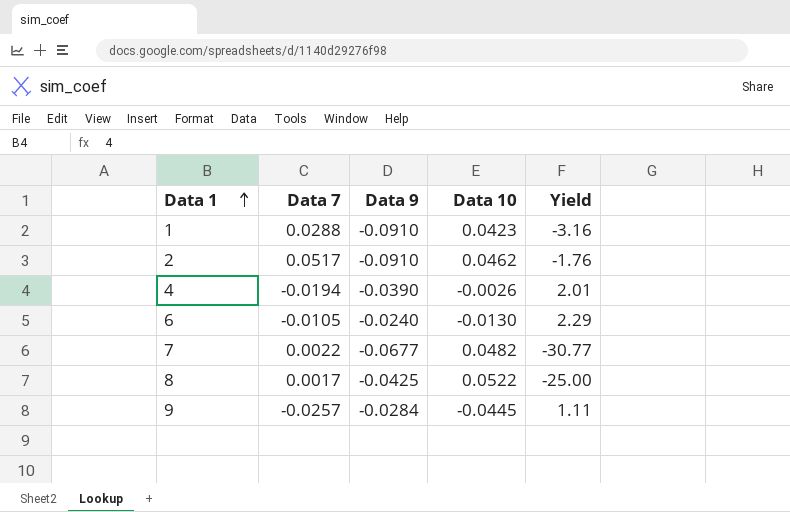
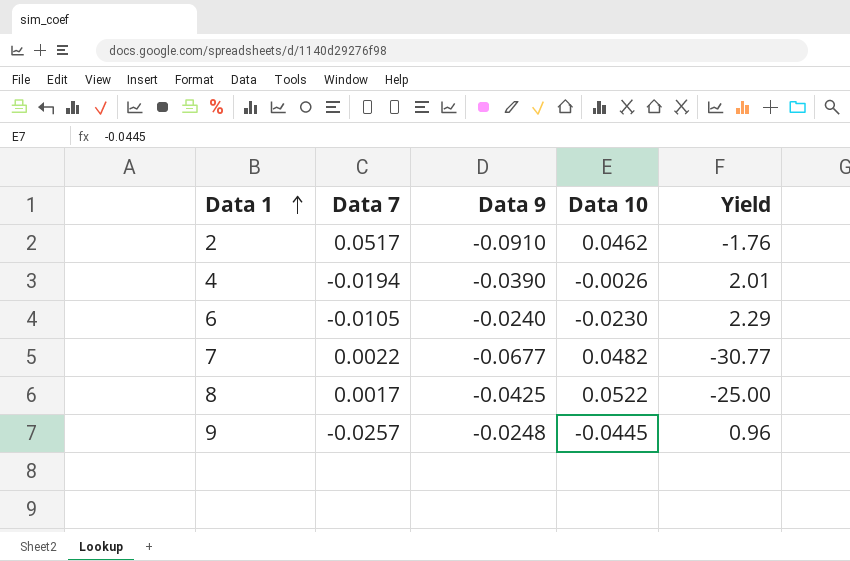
row 1: 0.0288 | -0.0910 | 0.0423 | -3.16 -> none
6 | Data 10: -0.0130 -> -0.0230
9 | Data 9: -0.0284 -> -0.0248
9 | Yield: 1.11 -> 0.96

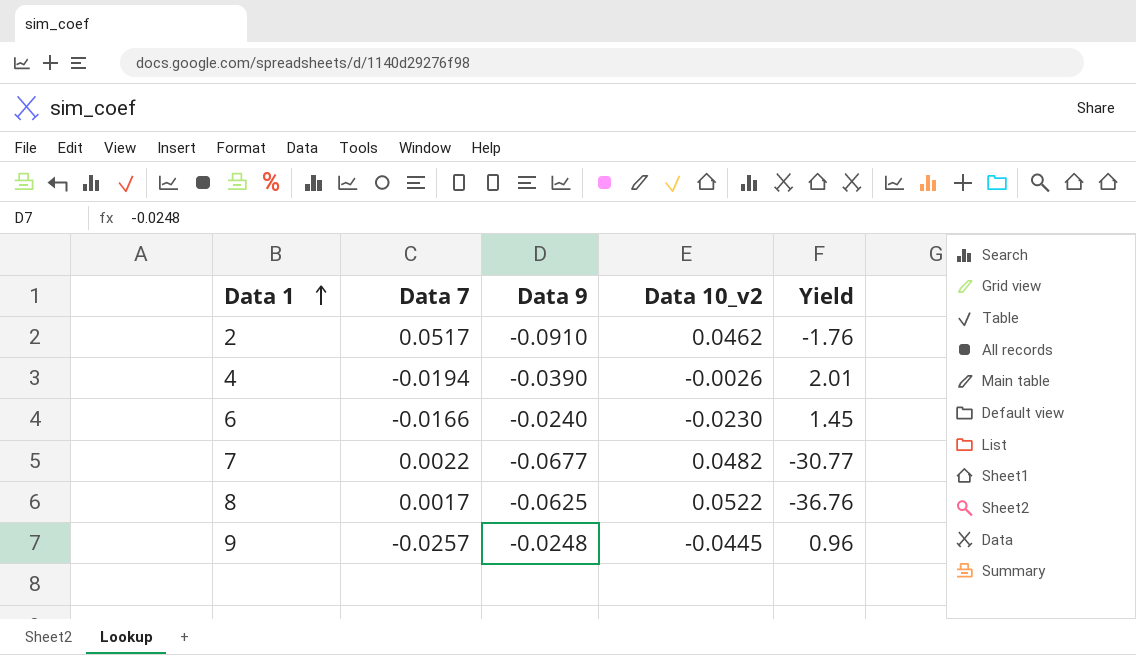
column name: Data 10 -> Data 10_v2
6 | Data 7: -0.0105 -> -0.0166
6 | Yield: 2.29 -> 1.45
8 | Data 9: -0.0425 -> -0.0625
8 | Yield: -25.00 -> -36.76

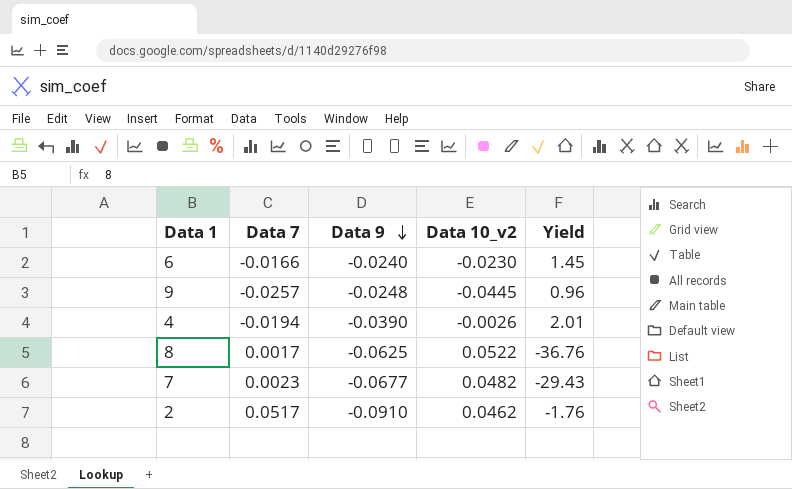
row order: Data 1 ascending -> Data 9 descending
7 | Data 7: 0.0022 -> 0.0023
7 | Yield: -30.77 -> -29.43

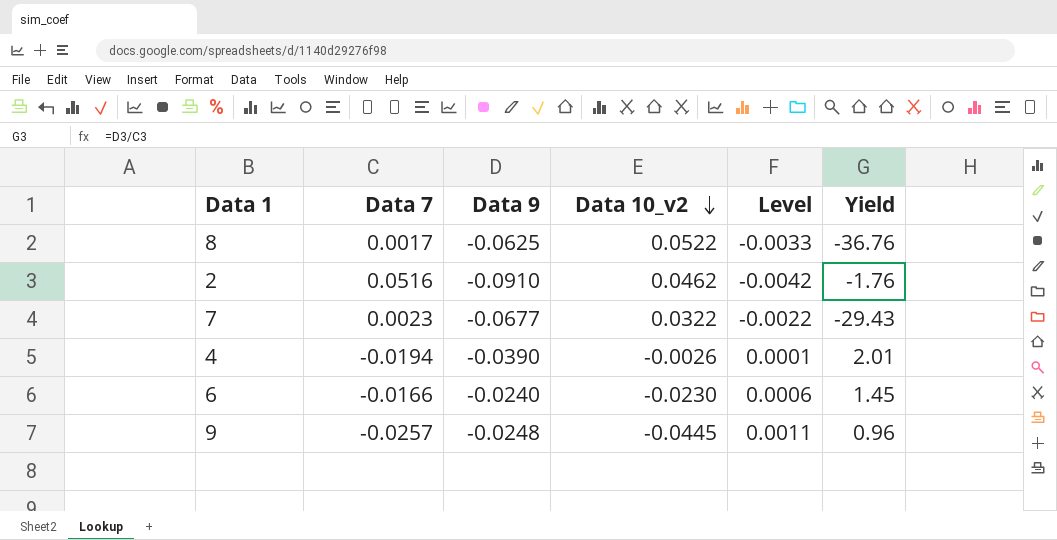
row order: Data 9 descending -> Data 10_v2 descending
column Level | formula: none -> [Data 9] * [Data 10_v2]
2 | Data 7: 0.0517 -> 0.0516
7 | Data 10_v2: 0.0482 -> 0.0322

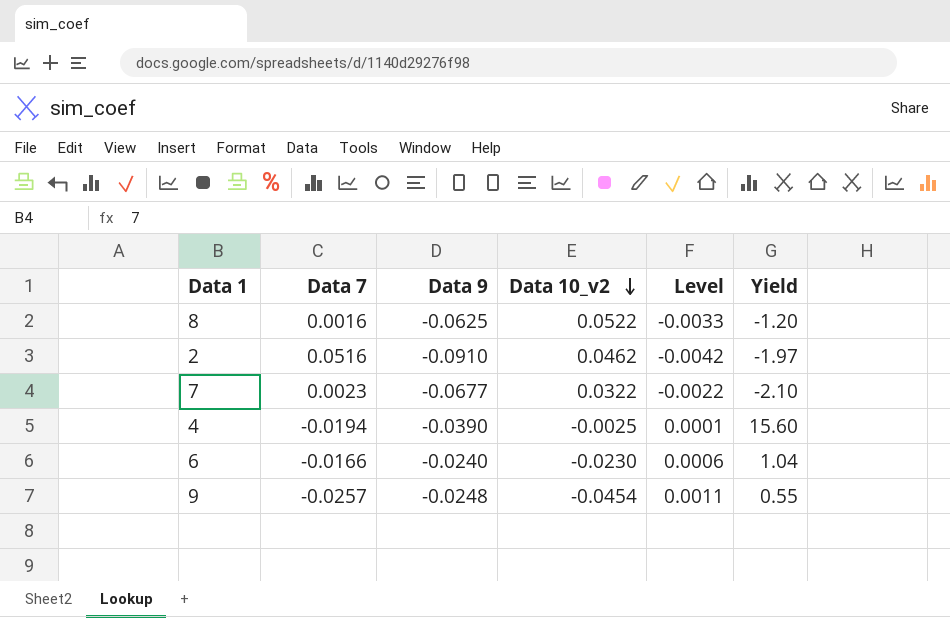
column Yield | formula: [Data 9] / [Data 7] -> [Data 9] / [Data 10_v2]
8 | Data 7: 0.0017 -> 0.0016
4 | Data 10_v2: -0.0026 -> -0.0025
9 | Data 10_v2: -0.0445 -> -0.0454

